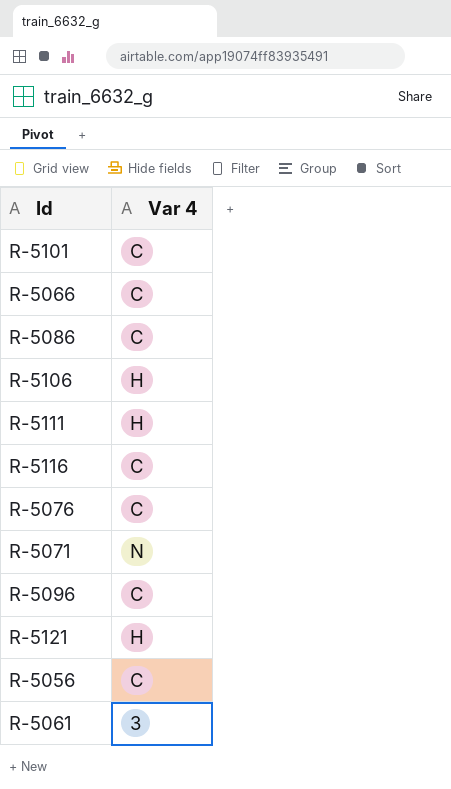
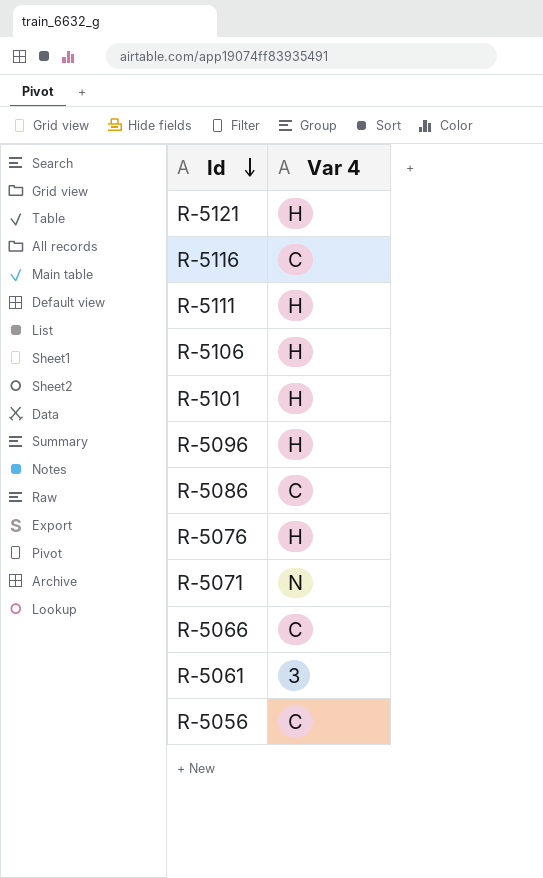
row order: none -> Id descending
R-5101 | Var 4: C -> H
R-5096 | Var 4: C -> H
R-5076 | Var 4: C -> H

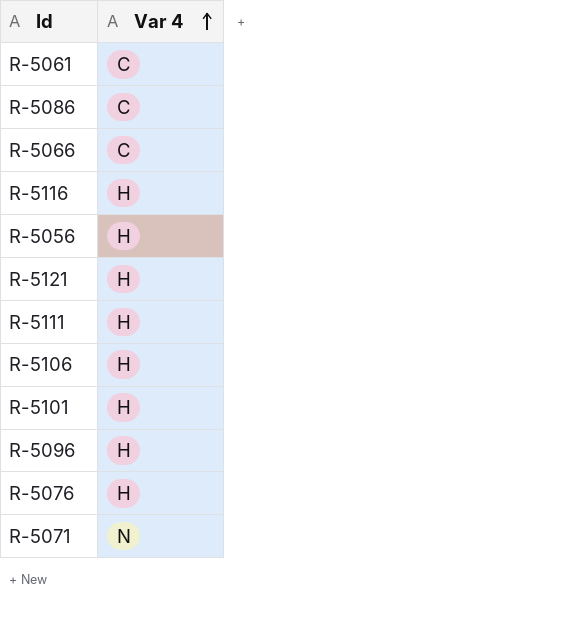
row order: Id descending -> Var 4 ascending
R-5061 | Var 4: 3 -> C
R-5116 | Var 4: C -> H
R-5056 | Var 4: C -> H

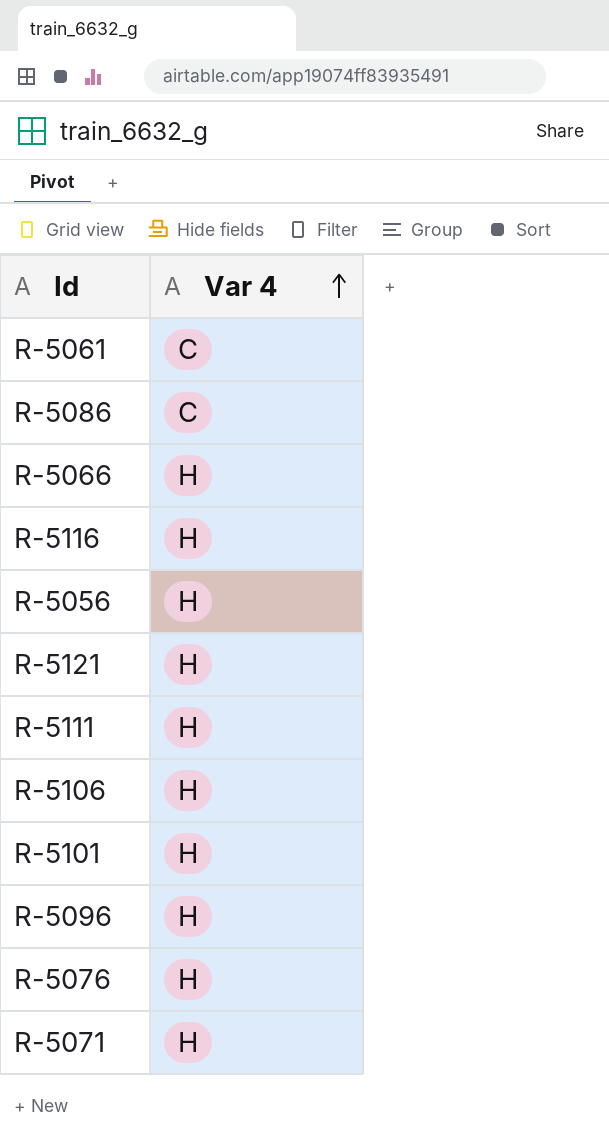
R-5066 | Var 4: C -> H
R-5071 | Var 4: N -> H

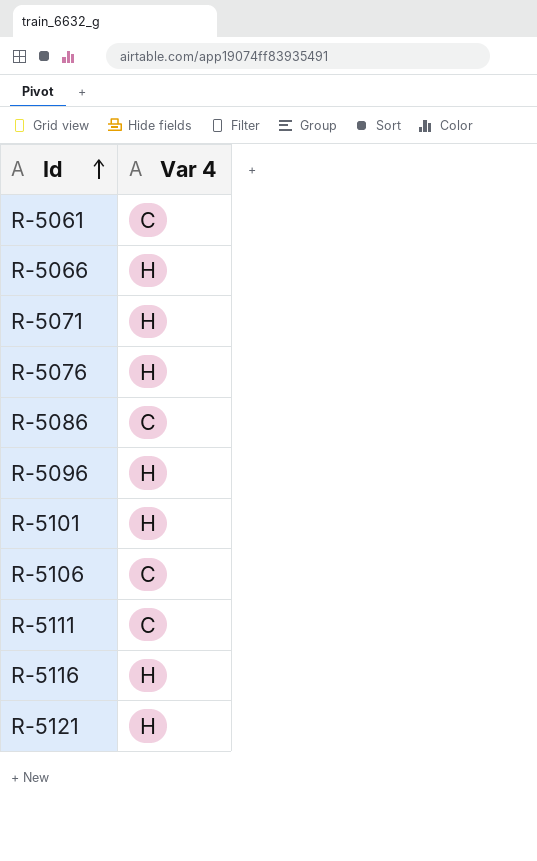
row order: Var 4 ascending -> Id ascending
row R-5056: H -> none
R-5106 | Var 4: H -> C
R-5111 | Var 4: H -> C

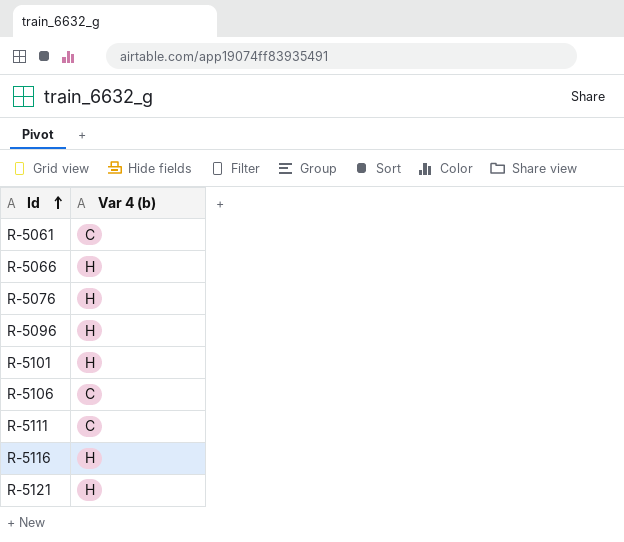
column name: Var 4 -> Var 4 (b)
row R-5071: H -> none
row R-5086: C -> none

